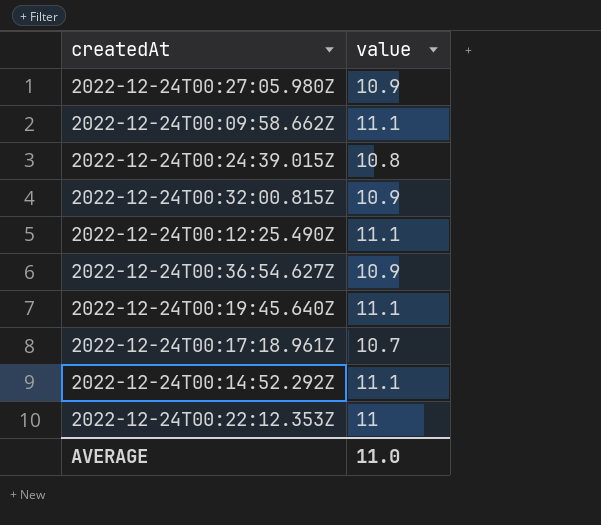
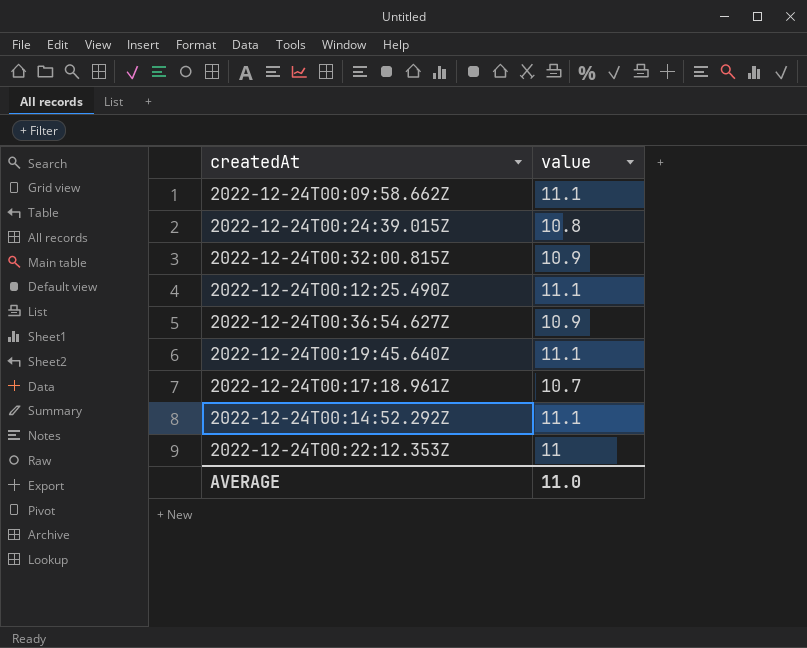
row 2022-12-24T00:27:05.980Z: 10.9 -> none

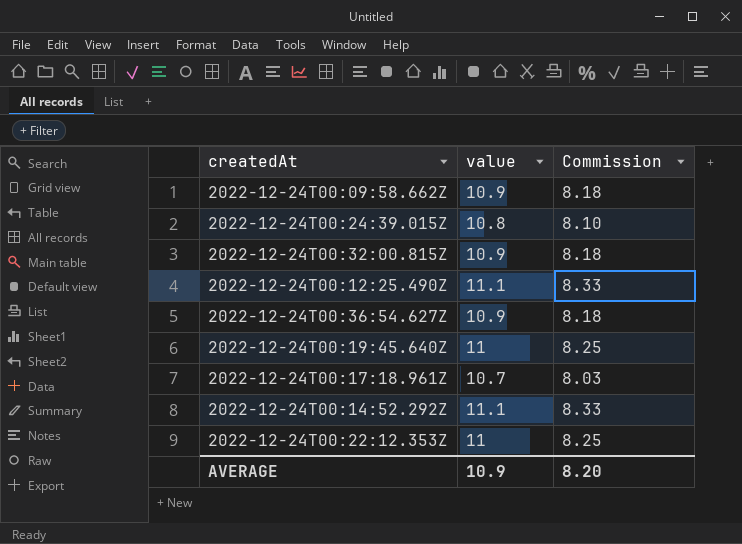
column Commission | formula: none -> [value] * 0.75
2022-12-24T00:09:58.662Z | value: 11.1 -> 10.9
2022-12-24T00:19:45.640Z | value: 11.1 -> 11
AVERAGE | value: 11.0 -> 10.9

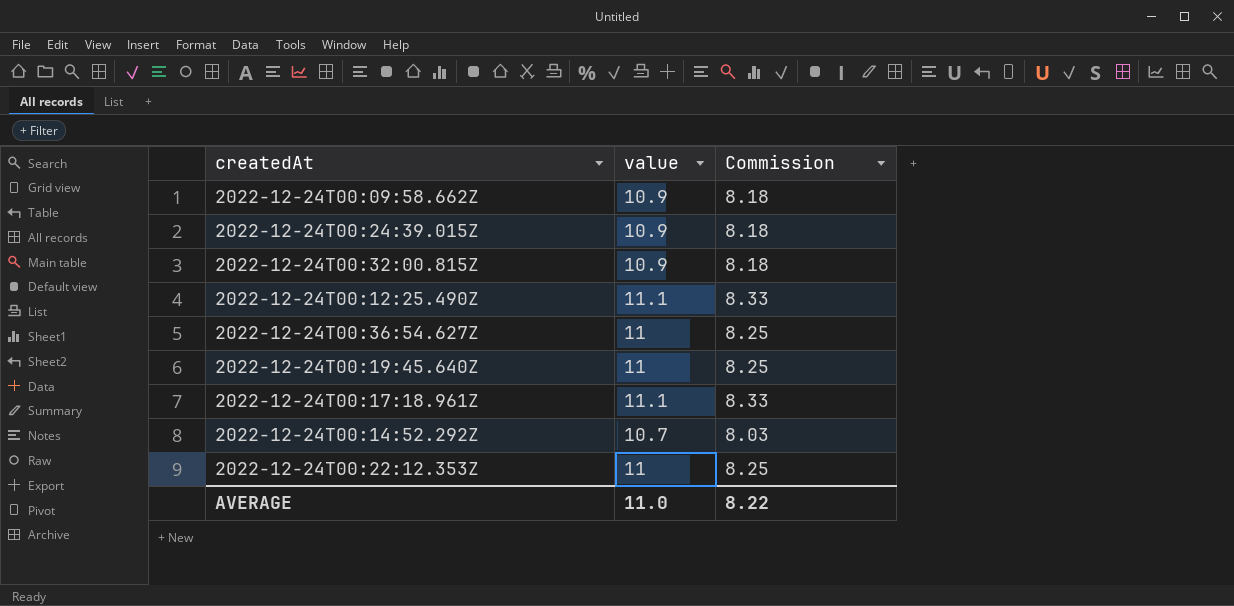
2022-12-24T00:24:39.015Z | value: 10.8 -> 10.9
2022-12-24T00:24:39.015Z | Commission: 8.10 -> 8.18
2022-12-24T00:36:54.627Z | value: 10.9 -> 11
2022-12-24T00:36:54.627Z | Commission: 8.18 -> 8.25
2022-12-24T00:17:18.961Z | value: 10.7 -> 11.1
2022-12-24T00:17:18.961Z | Commission: 8.03 -> 8.33
2022-12-24T00:14:52.292Z | value: 11.1 -> 10.7
2022-12-24T00:14:52.292Z | Commission: 8.33 -> 8.03
AVERAGE | value: 10.9 -> 11.0
AVERAGE | Commission: 8.20 -> 8.22

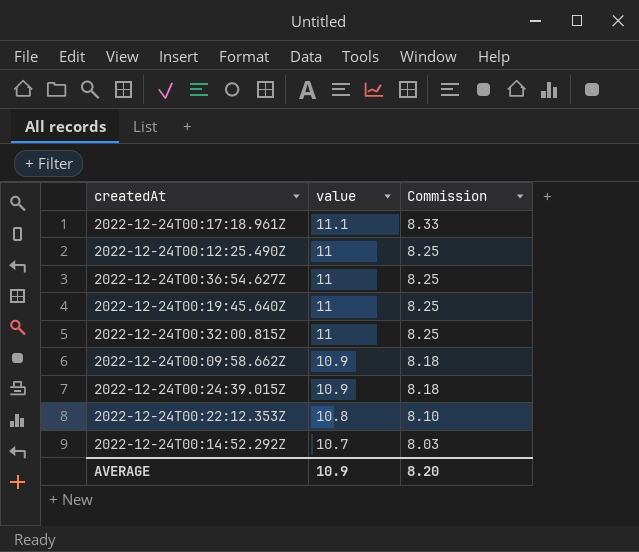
row order: none -> value descending
2022-12-24T00:12:25.490Z | value: 11.1 -> 11
2022-12-24T00:12:25.490Z | Commission: 8.33 -> 8.25
2022-12-24T00:32:00.815Z | value: 10.9 -> 11
2022-12-24T00:32:00.815Z | Commission: 8.18 -> 8.25
2022-12-24T00:22:12.353Z | value: 11 -> 10.8
2022-12-24T00:22:12.353Z | Commission: 8.25 -> 8.10
AVERAGE | value: 11.0 -> 10.9
AVERAGE | Commission: 8.22 -> 8.20

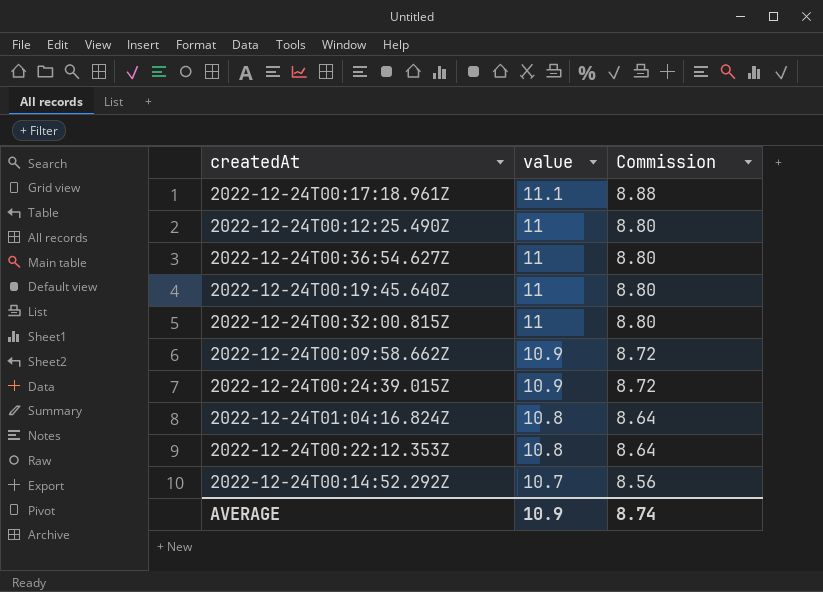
column Commission | formula: [value] * 0.75 -> [value] * 0.8
row 2022-12-24T01:04:16.824Z: none -> 10.8 | 8.64
AVERAGE | Commission: 8.20 -> 8.74

